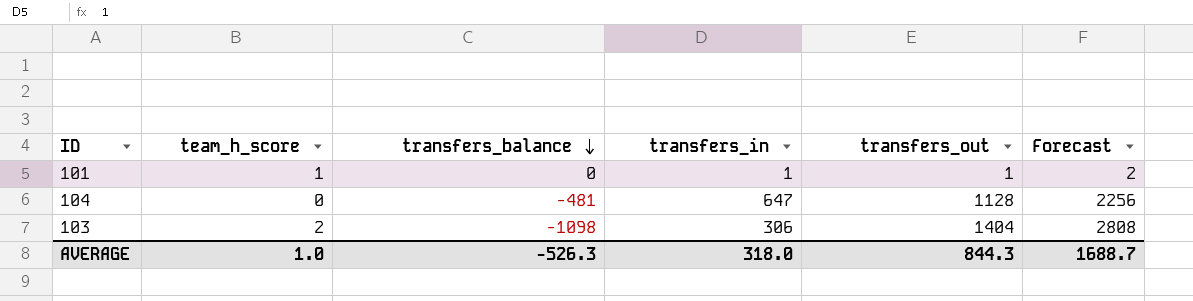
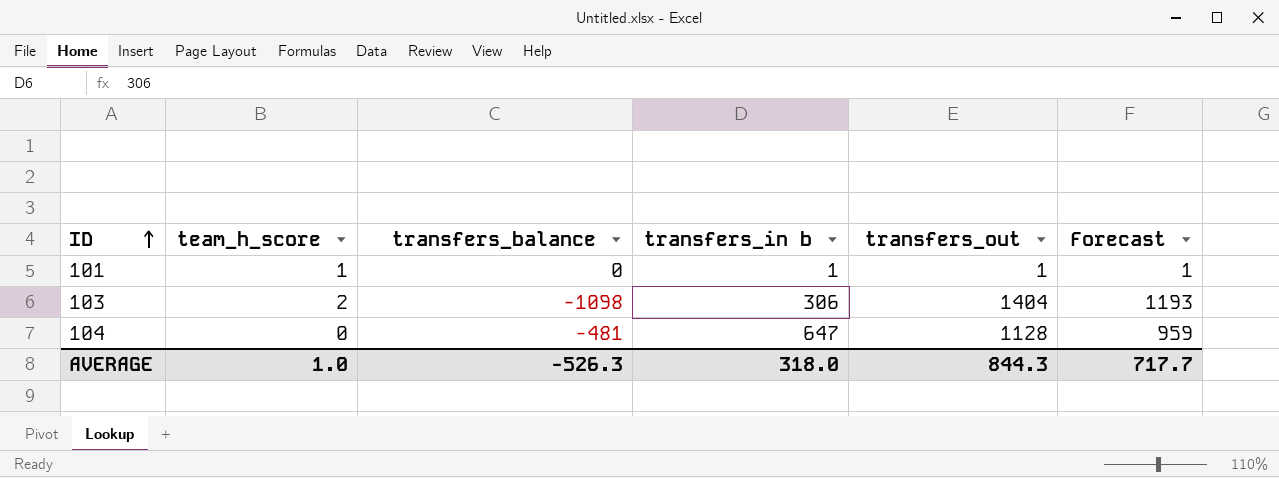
row order: transfers_balance descending -> ID ascending
column name: transfers_in -> transfers_in b
column Forecast | formula: [transfers_out] * 2 -> [transfers_out] * 0.85
AVERAGE | Forecast: 1688.7 -> 717.7

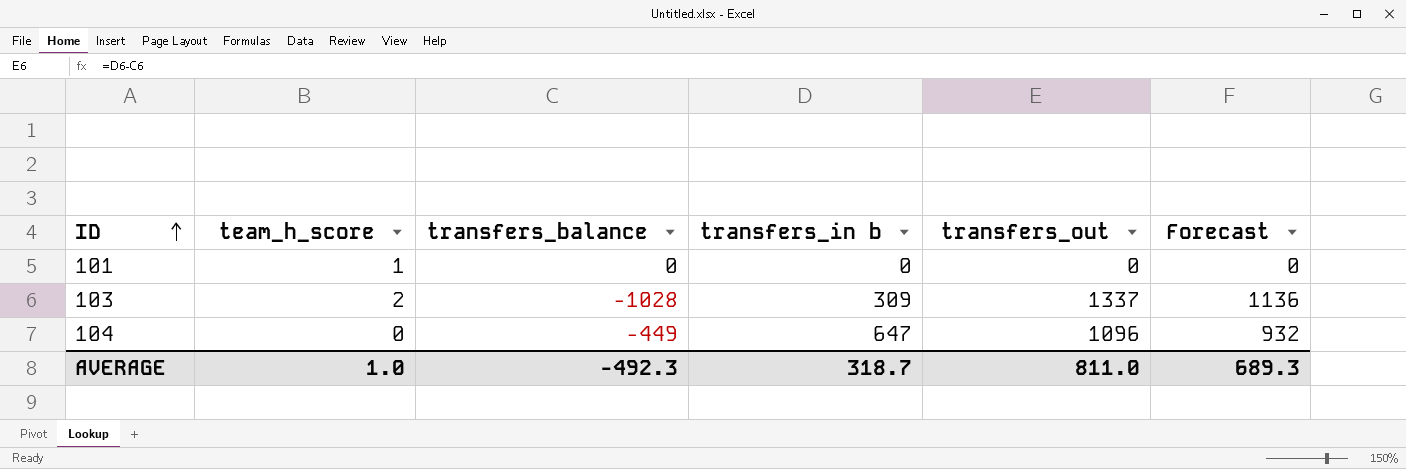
101 | transfers_in b: 1 -> 0
101 | transfers_out: 1 -> 0
101 | Forecast: 1 -> 0
103 | transfers_balance: -1098 -> -1028
103 | transfers_in b: 306 -> 309
103 | transfers_out: 1404 -> 1337
103 | Forecast: 1193 -> 1136
104 | transfers_balance: -481 -> -449
104 | transfers_out: 1128 -> 1096
104 | Forecast: 959 -> 932
AVERAGE | transfers_balance: -526.3 -> -492.3
AVERAGE | transfers_in b: 318.0 -> 318.7
AVERAGE | transfers_out: 844.3 -> 811.0
AVERAGE | Forecast: 717.7 -> 689.3

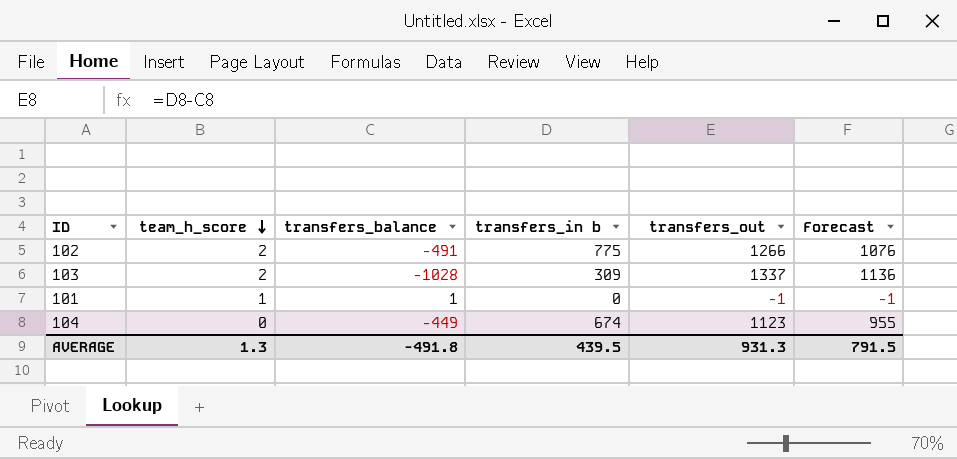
row order: ID ascending -> team_h_score descending
row 102: none -> 2 | -491 | 775 | 1266 | 1076
101 | transfers_balance: 0 -> 1
101 | transfers_out: 0 -> -1
101 | Forecast: 0 -> -1
104 | transfers_in b: 647 -> 674
104 | transfers_out: 1096 -> 1123
104 | Forecast: 932 -> 955
AVERAGE | team_h_score: 1.0 -> 1.3
AVERAGE | transfers_balance: -492.3 -> -491.8
AVERAGE | transfers_in b: 318.7 -> 439.5
AVERAGE | transfers_out: 811.0 -> 931.3
AVERAGE | Forecast: 689.3 -> 791.5

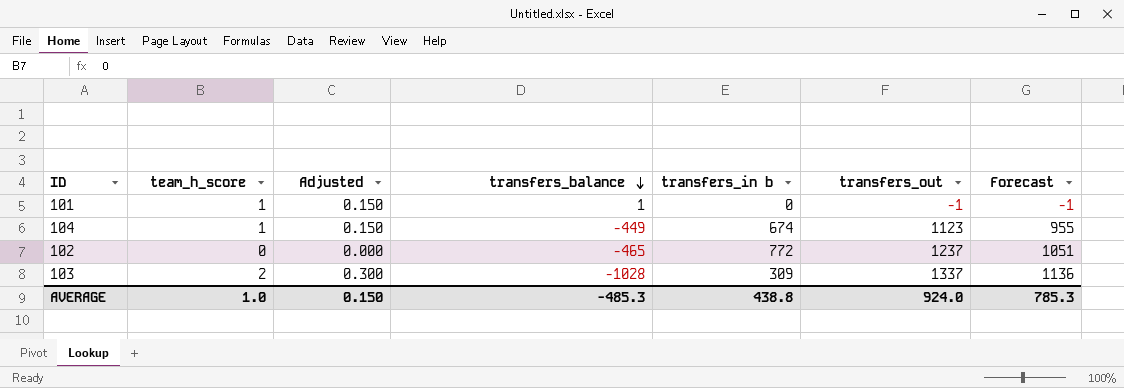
row order: team_h_score descending -> transfers_balance descending
column Adjusted | formula: none -> [team_h_score] * 0.15
104 | team_h_score: 0 -> 1
102 | team_h_score: 2 -> 0
102 | transfers_balance: -491 -> -465
102 | transfers_in b: 775 -> 772
102 | transfers_out: 1266 -> 1237
102 | Forecast: 1076 -> 1051
AVERAGE | team_h_score: 1.3 -> 1.0
AVERAGE | transfers_balance: -491.8 -> -485.3
AVERAGE | transfers_in b: 439.5 -> 438.8
AVERAGE | transfers_out: 931.3 -> 924.0
AVERAGE | Forecast: 791.5 -> 785.3

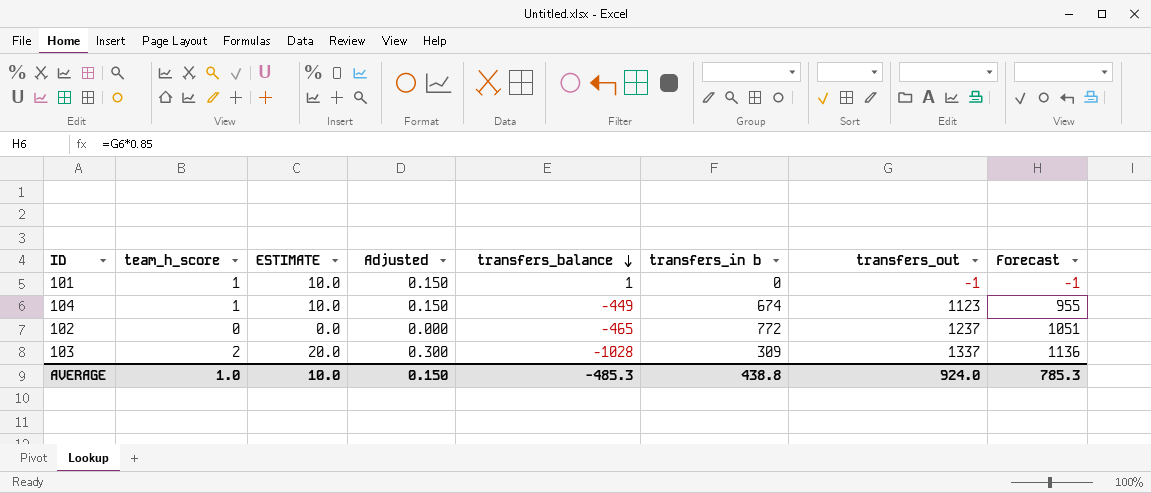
column ESTIMATE | formula: none -> [team_h_score] * 10

